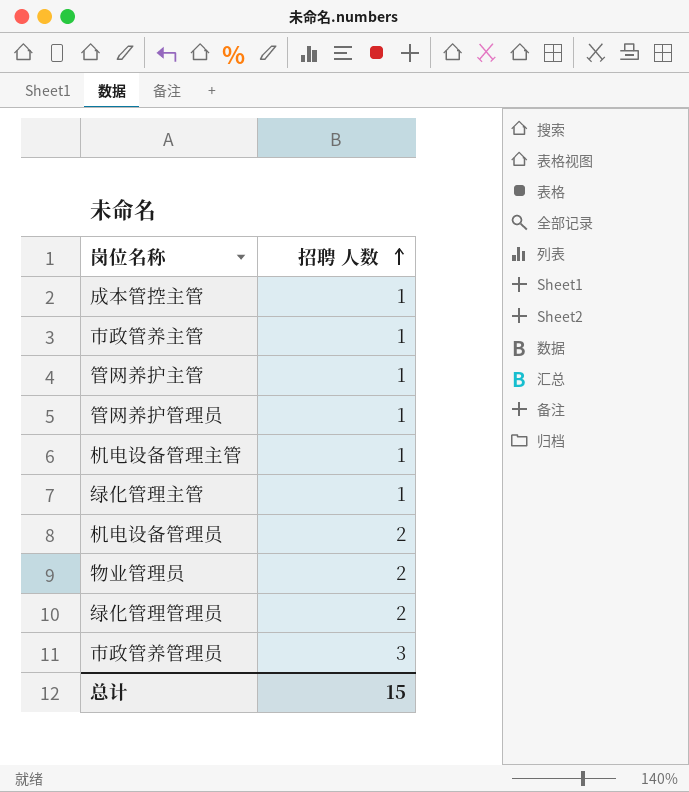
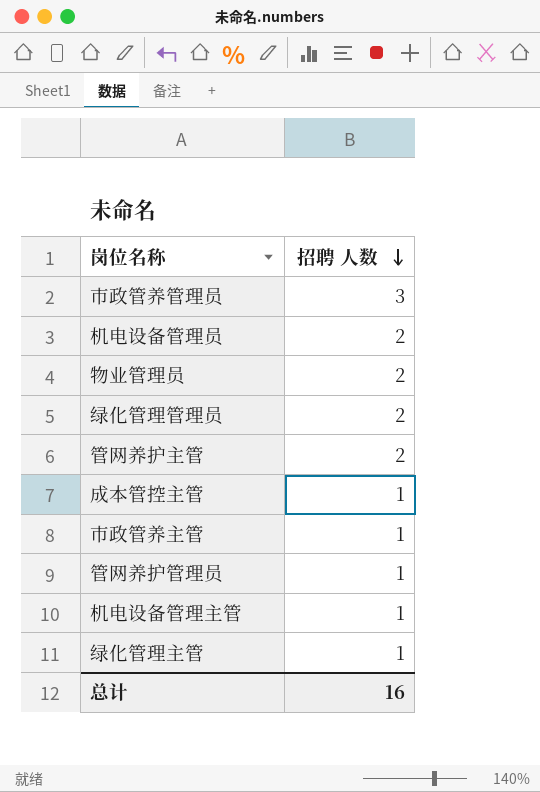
row order: 招聘 人数 ascending -> 招聘 人数 descending
管网养护主管 | 招聘 人数: 1 -> 2
总计 | 招聘 人数: 15 -> 16

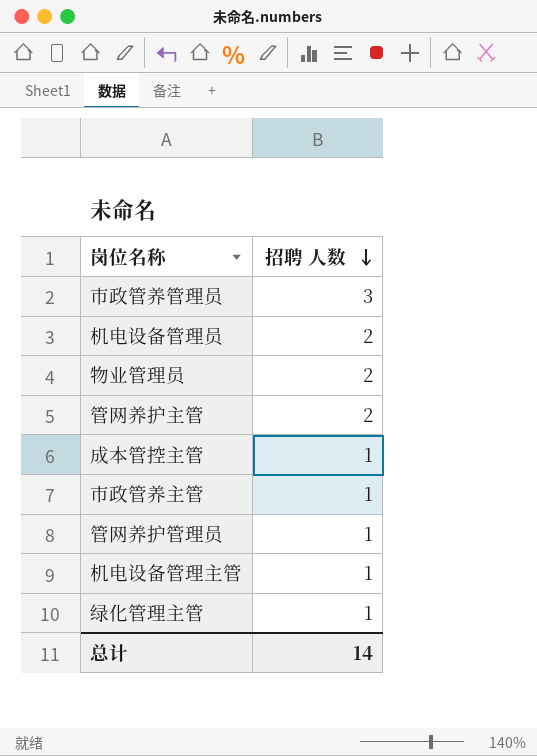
row 绿化管理管理员: 2 -> none
总计 | 招聘 人数: 16 -> 14

